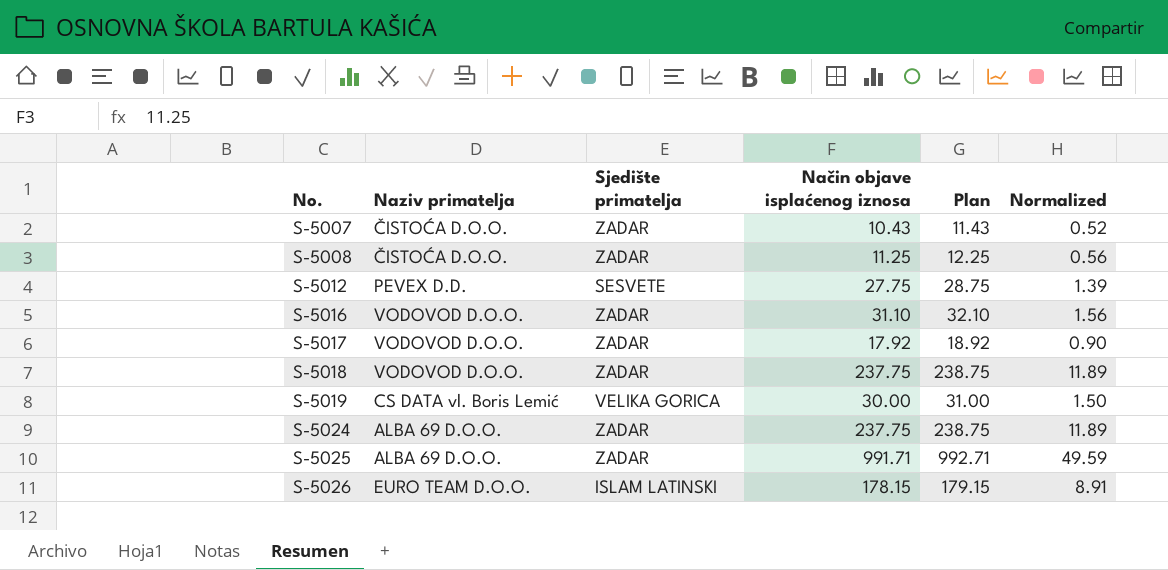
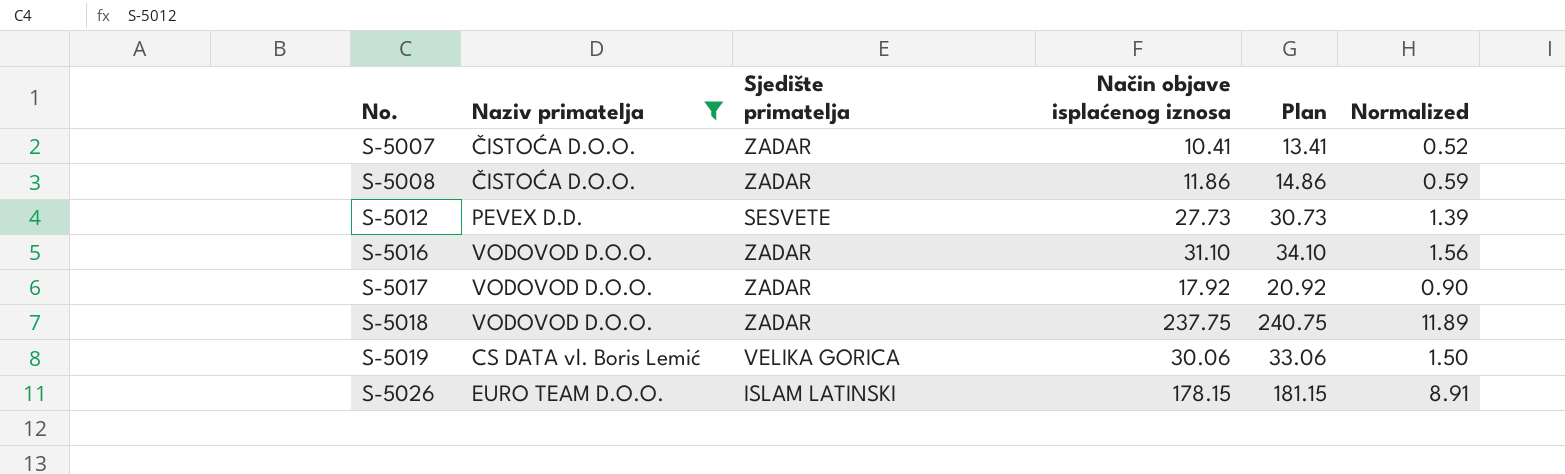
filter: none -> Naziv primatelja != ALBA 69 D.O.O.
column Plan | formula: [Način objave isplaćenog iznosa] + 1 -> [Način objave isplaćenog iznosa] + 3
S-5007 | Način objave isplaćenog iznosa: 10.43 -> 10.41
S-5008 | Način objave isplaćenog iznosa: 11.25 -> 11.86
S-5008 | Normalized: 0.56 -> 0.59
S-5012 | Način objave isplaćenog iznosa: 27.75 -> 27.73
S-5019 | Način objave isplaćenog iznosa: 30.00 -> 30.06

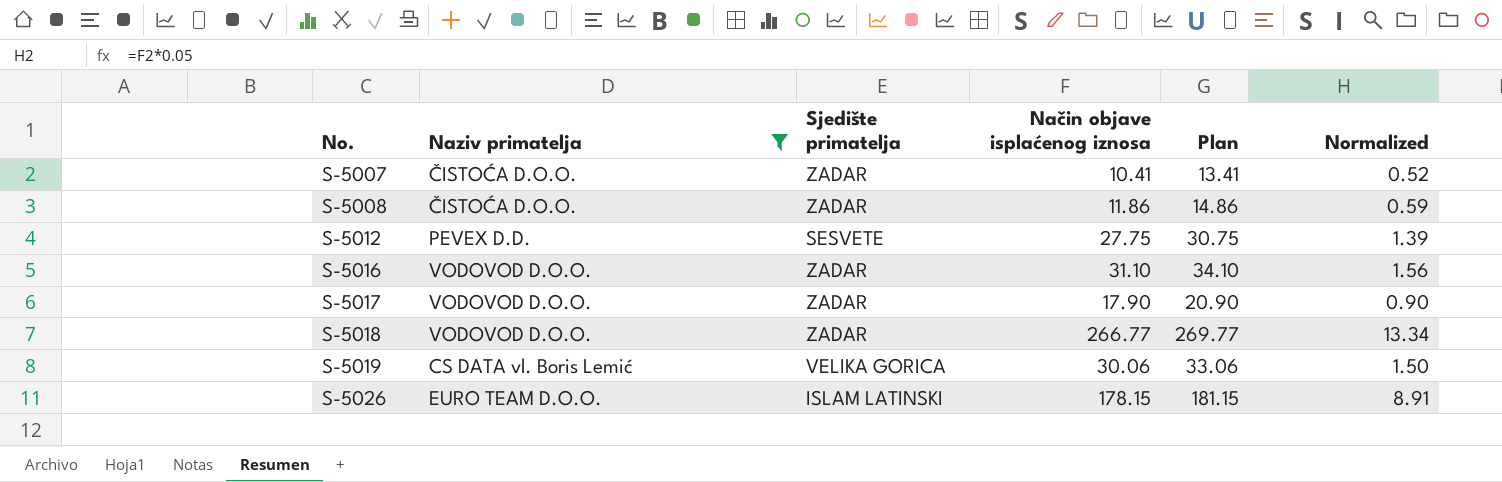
S-5012 | Način objave isplaćenog iznosa: 27.73 -> 27.75
S-5012 | Plan: 30.73 -> 30.75
S-5017 | Način objave isplaćenog iznosa: 17.92 -> 17.90
S-5017 | Plan: 20.92 -> 20.90
S-5018 | Način objave isplaćenog iznosa: 237.75 -> 266.77
S-5018 | Plan: 240.75 -> 269.77
S-5018 | Normalized: 11.89 -> 13.34

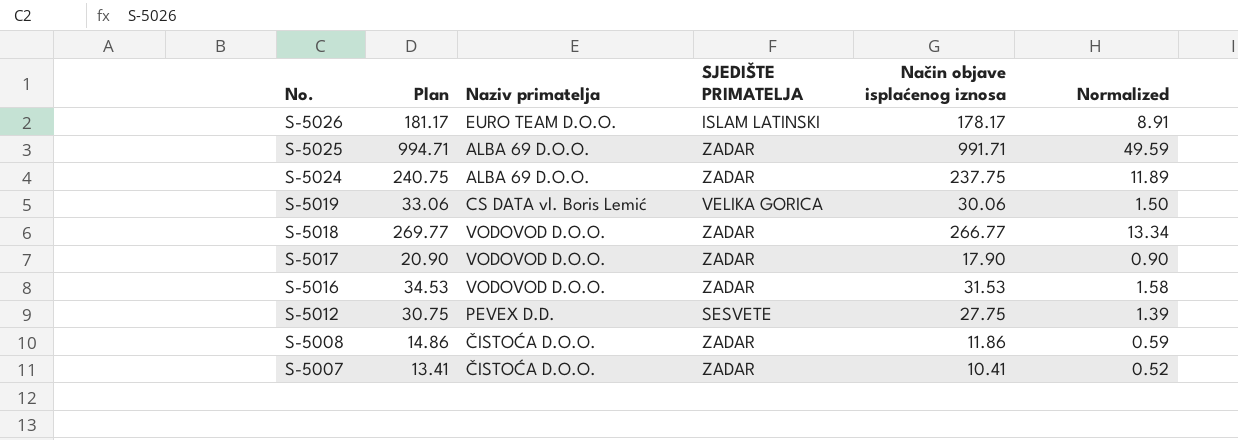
filter: Naziv primatelja != ALBA 69 D.O.O. -> none
row order: No. ascending -> No. descending
column Plan | position: 5 -> 2
column name: Sjedište primatelja -> SJEDIŠTE PRIMATELJA
S-5026 | Plan: 181.15 -> 181.17
S-5026 | Način objave isplaćenog iznosa: 178.15 -> 178.17
S-5016 | Plan: 34.10 -> 34.53
S-5016 | Način objave isplaćenog iznosa: 31.10 -> 31.53
S-5016 | Normalized: 1.56 -> 1.58

